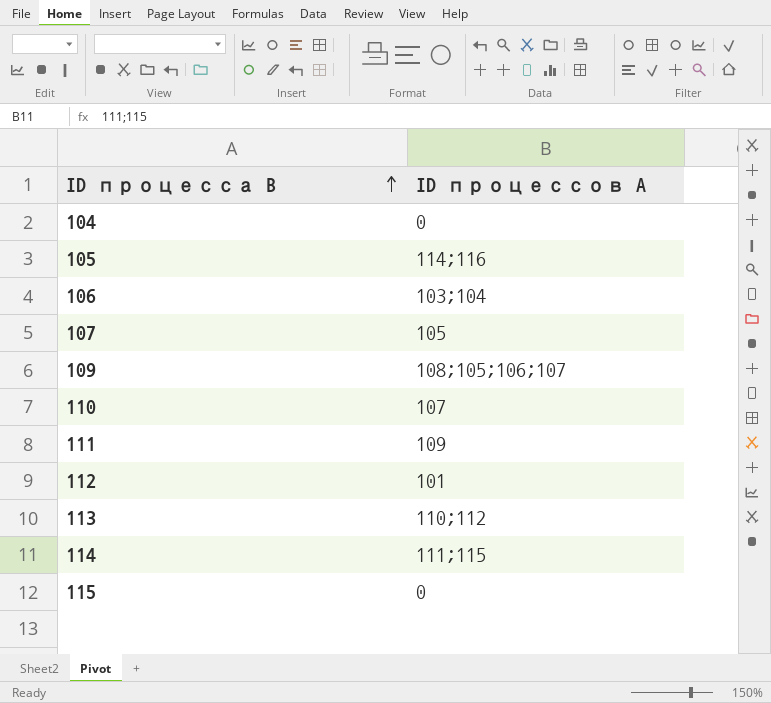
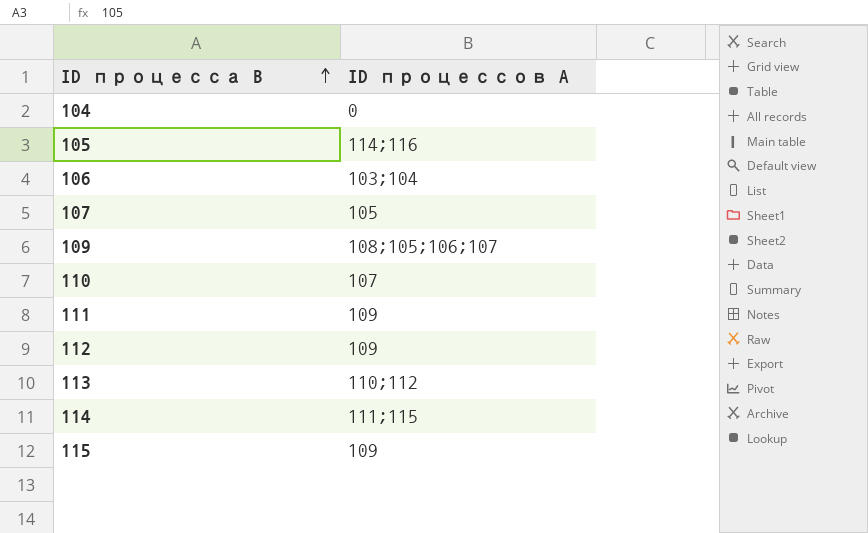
112 | ID процессов A: 101 -> 109
115 | ID процессов A: 0 -> 109

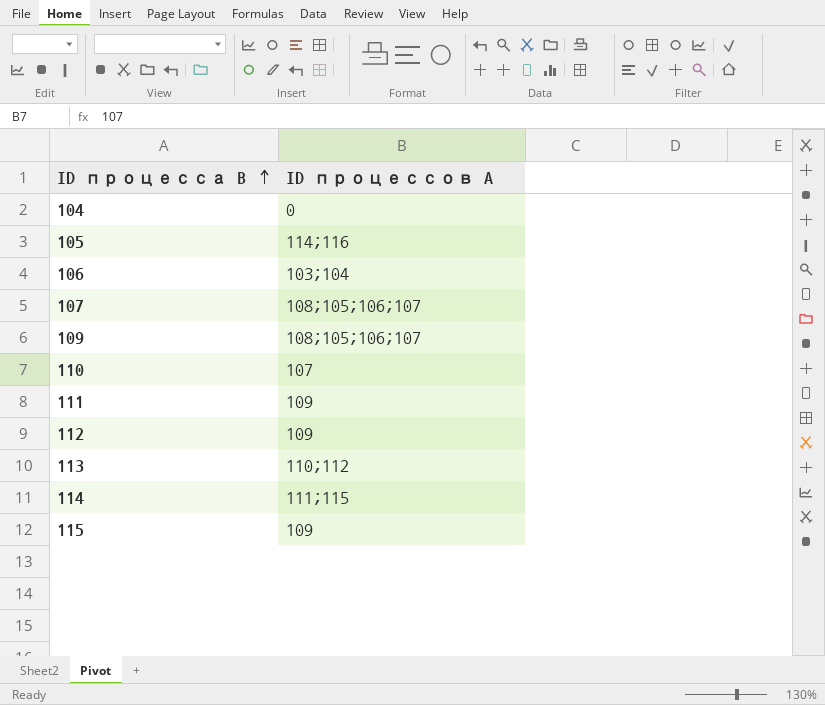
107 | ID процессов A: 105 -> 108;105;106;107

